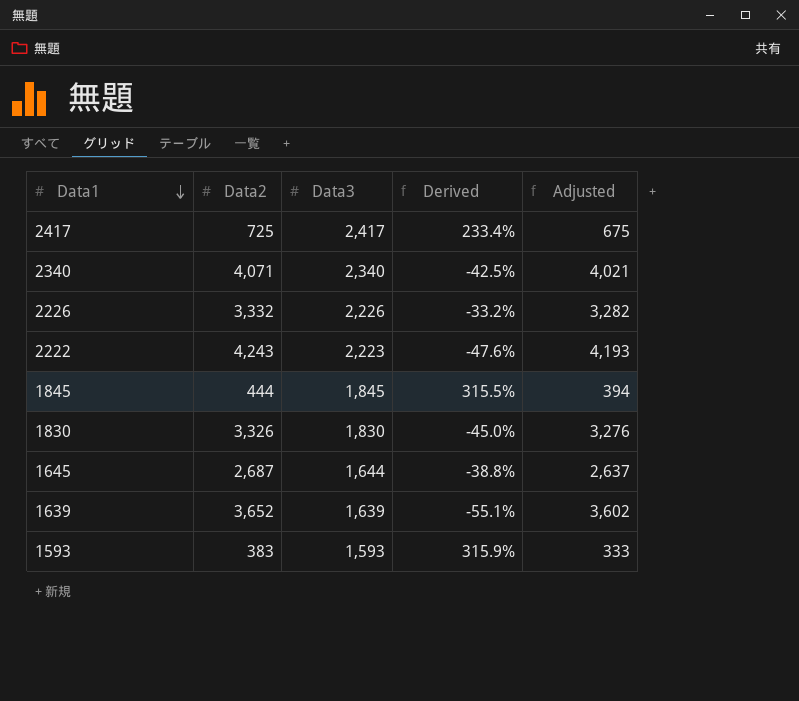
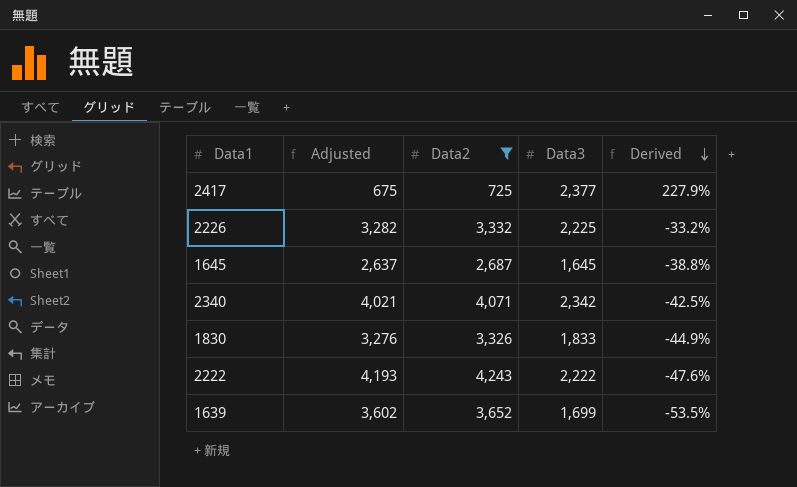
filter: none -> Data2 >= 725
row order: Data1 descending -> Derived descending
column Adjusted | position: 5 -> 2
2417 | Data3: 2,417 -> 2,377
2417 | Derived: 233.4% -> 227.9%
2226 | Data3: 2,226 -> 2,225
1645 | Data3: 1,644 -> 1,645
2340 | Data3: 2,340 -> 2,342
1830 | Data3: 1,830 -> 1,833
1830 | Derived: -45.0% -> -44.9%
2222 | Data3: 2,223 -> 2,222
1639 | Data3: 1,639 -> 1,699
1639 | Derived: -55.1% -> -53.5%

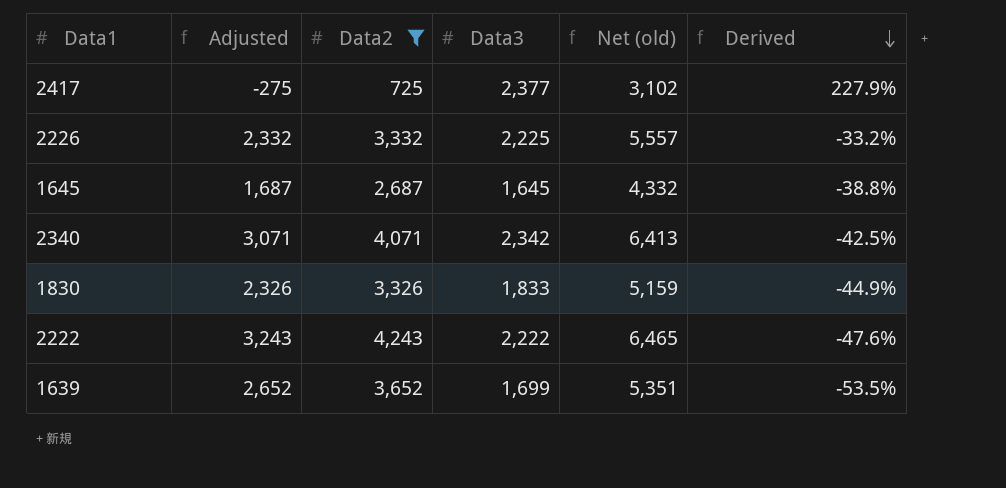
column Adjusted | formula: [Data2] - 50 -> [Data2] - 1000
column Net (old) | formula: none -> [Data2] + [Data3]

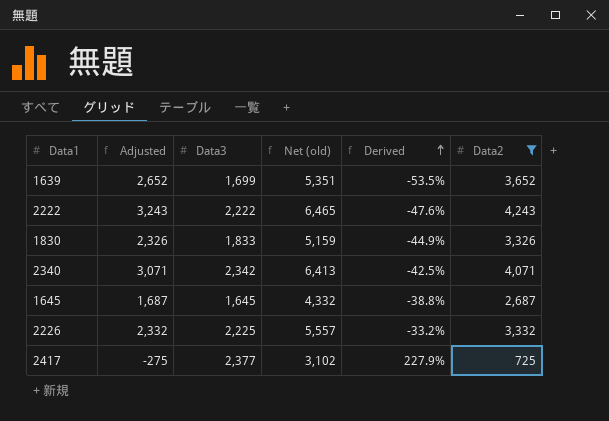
row order: Derived descending -> Derived ascending
column Data2 | position: 3 -> 6

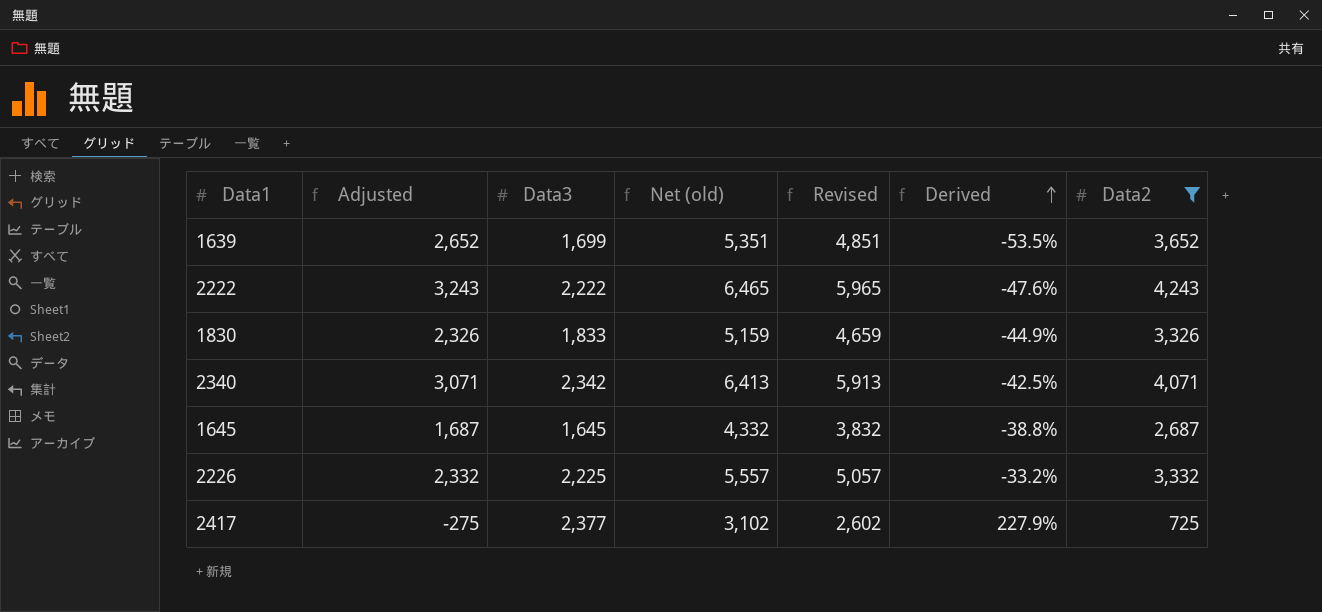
column Revised | formula: none -> [Net (old)] - 500

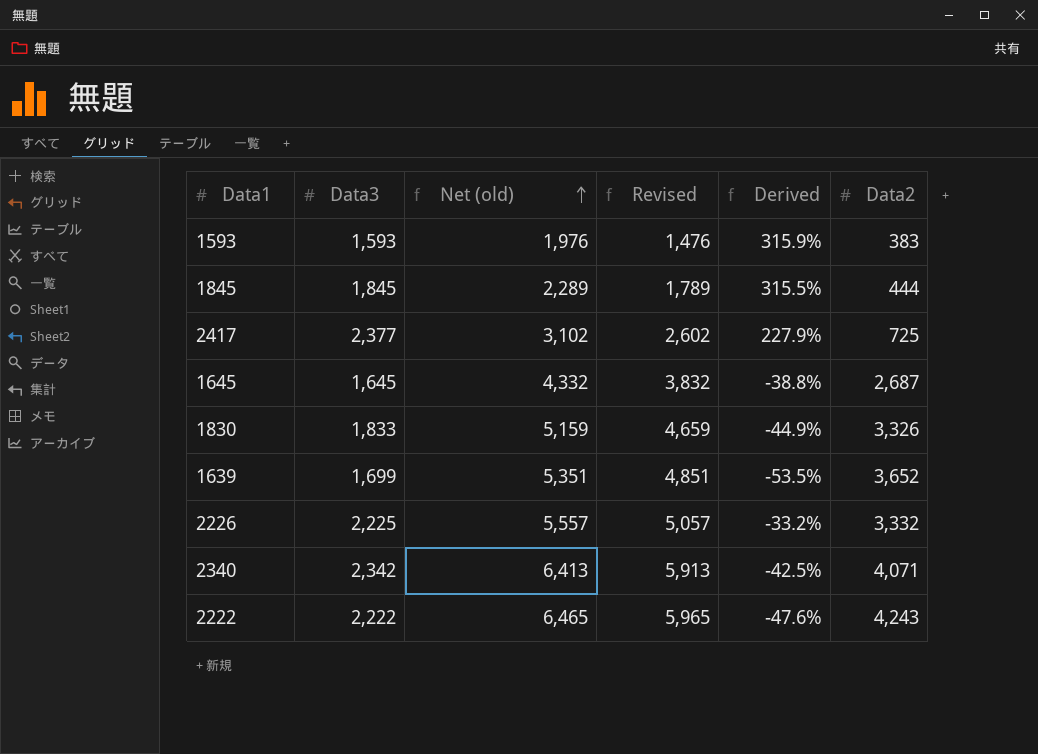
filter: Data2 >= 725 -> none
row order: Derived ascending -> Net (old) ascending
column Adjusted | formula: [Data2] - 1000 -> none

